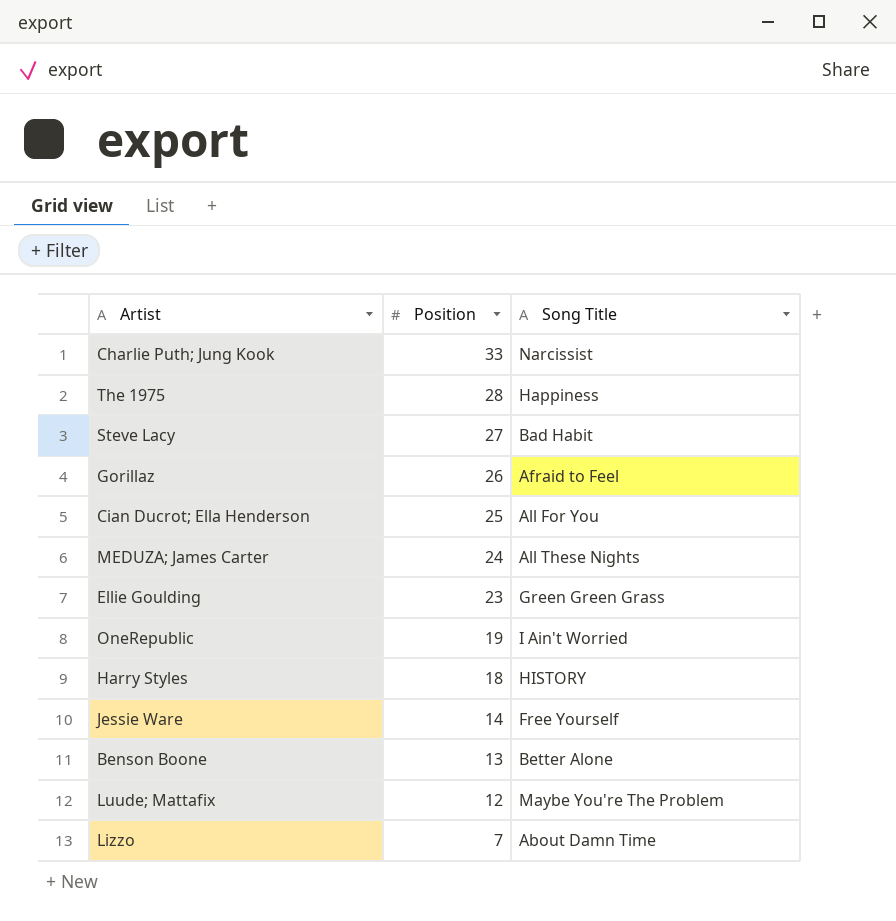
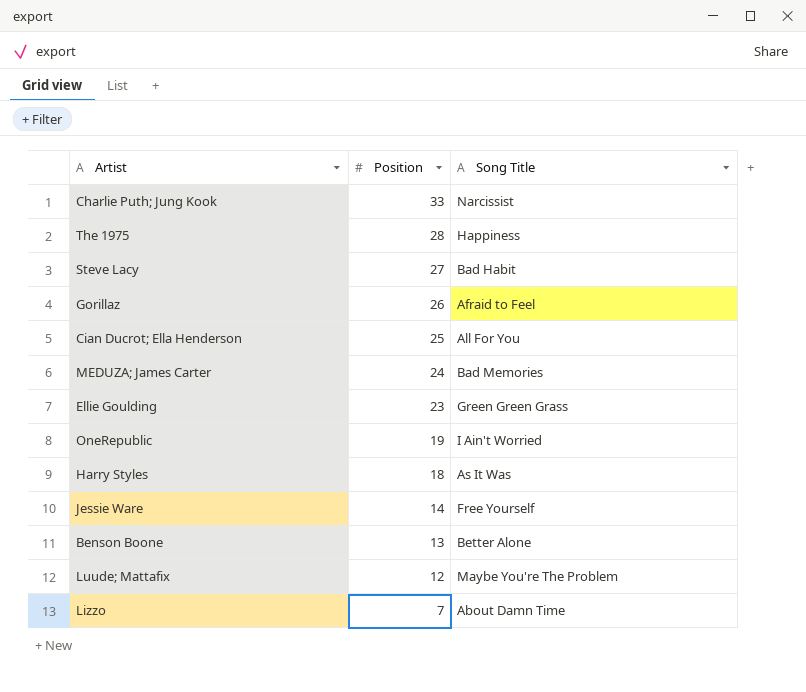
MEDUZA; James Carter | Song Title: All These Nights -> Bad Memories
Harry Styles | Song Title: HISTORY -> As It Was

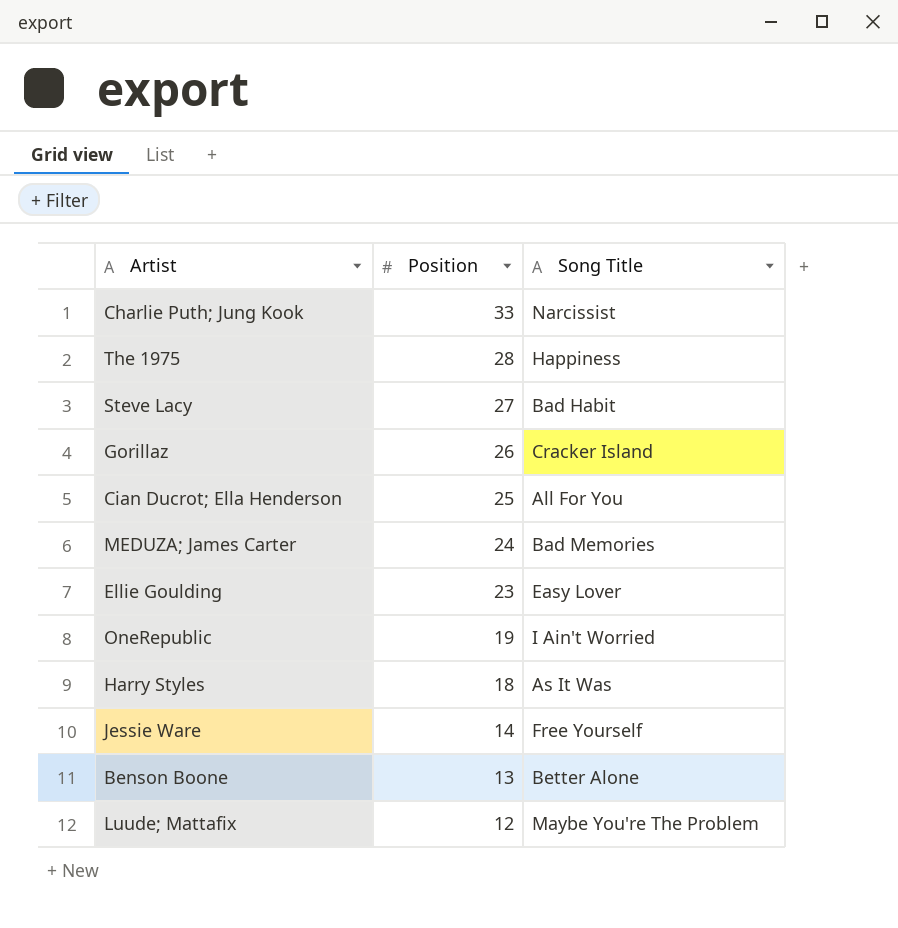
row Lizzo: 7 | About Damn Time -> none
Gorillaz | Song Title: Afraid to Feel -> Cracker Island
Ellie Goulding | Song Title: Green Green Grass -> Easy Lover

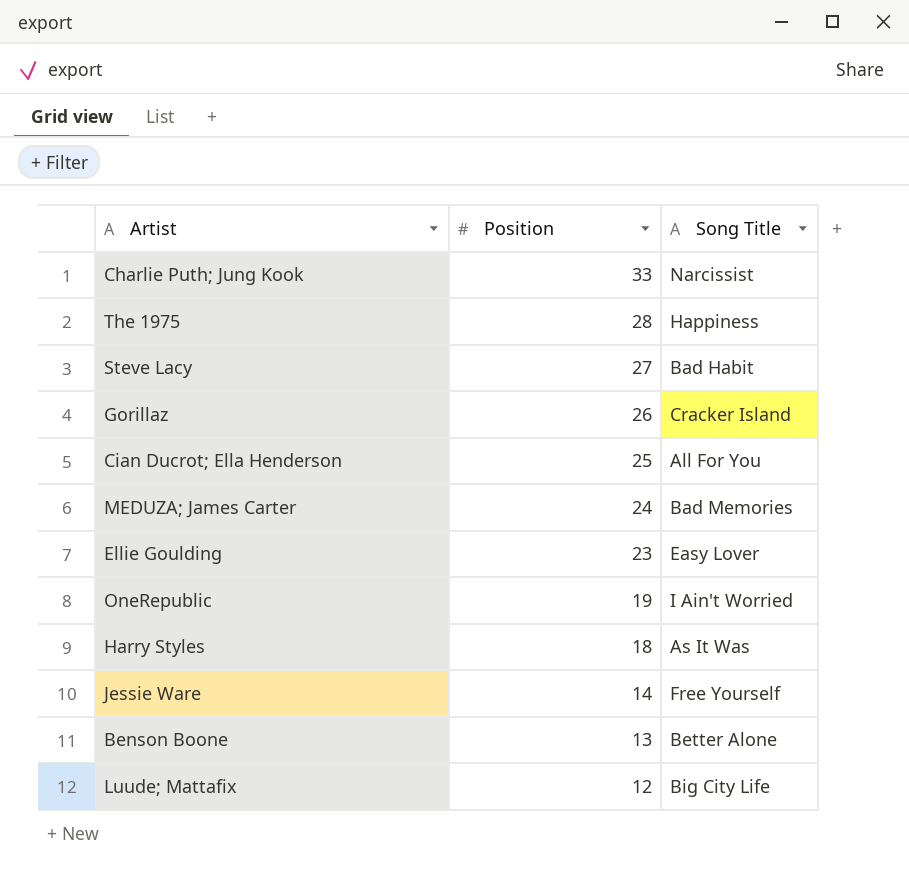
Luude; Mattafix | Song Title: Maybe You're The Problem -> Big City Life

